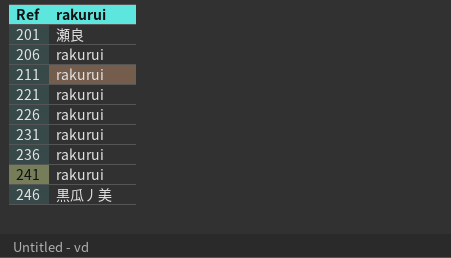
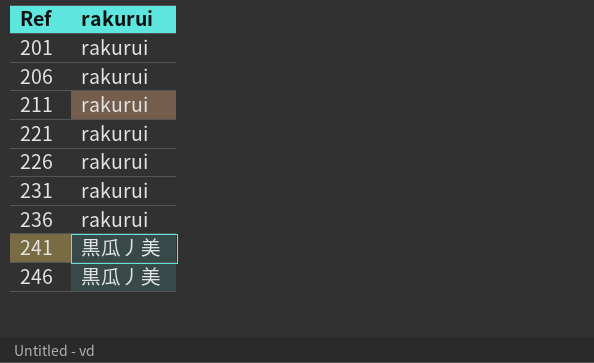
201 | rakurui: 瀬良 -> rakurui
241 | rakurui: rakurui -> 黒瓜丿美

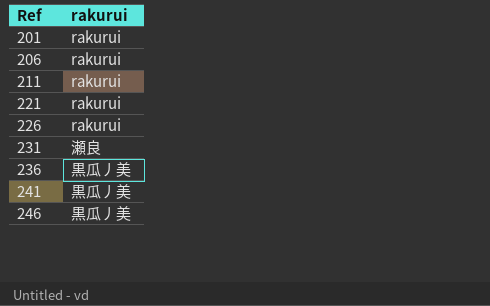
231 | rakurui: rakurui -> 瀬良
236 | rakurui: rakurui -> 黒瓜丿美

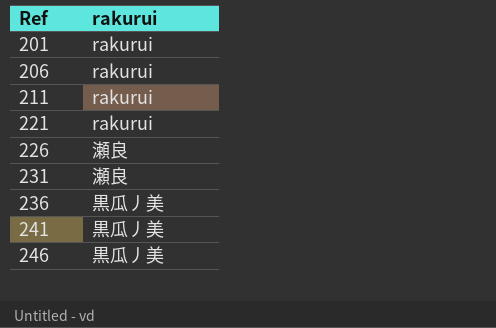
226 | rakurui: rakurui -> 瀬良

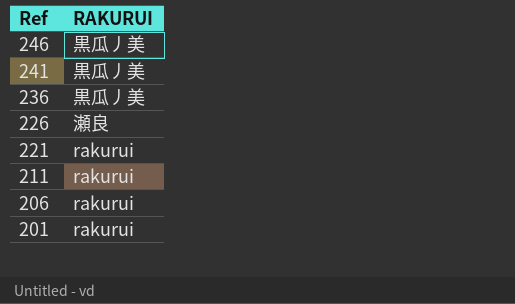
row order: Ref ascending -> Ref descending
column name: rakurui -> RAKURUI
row 231: 瀬良 -> none

